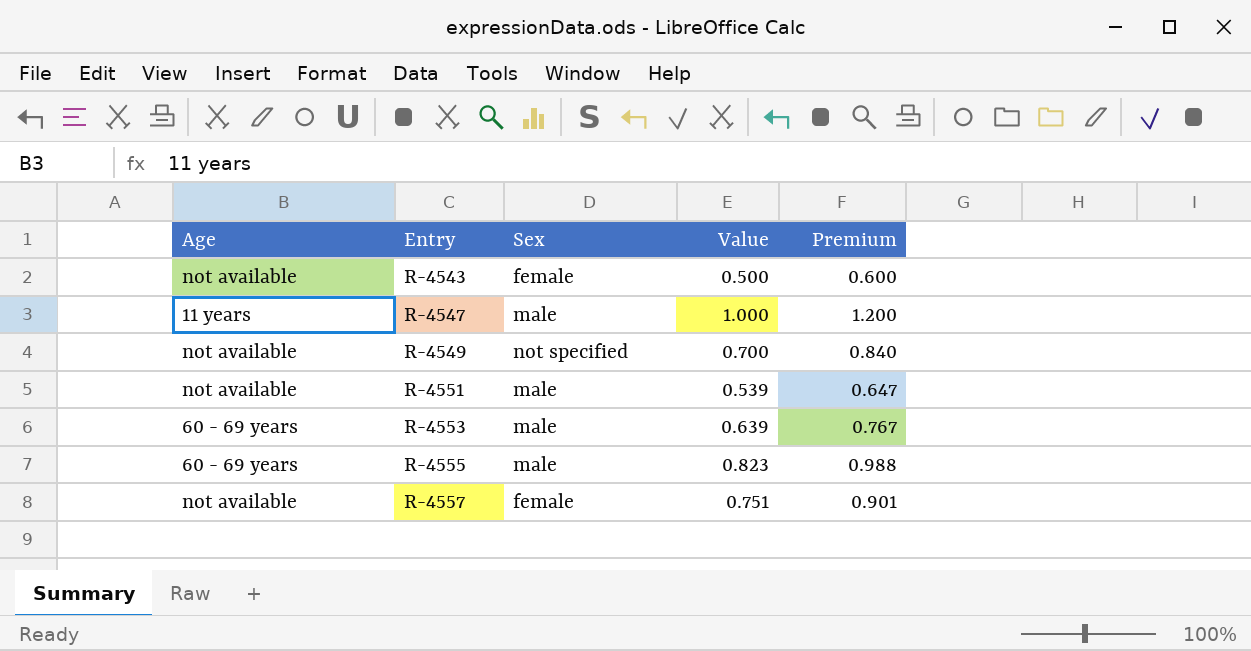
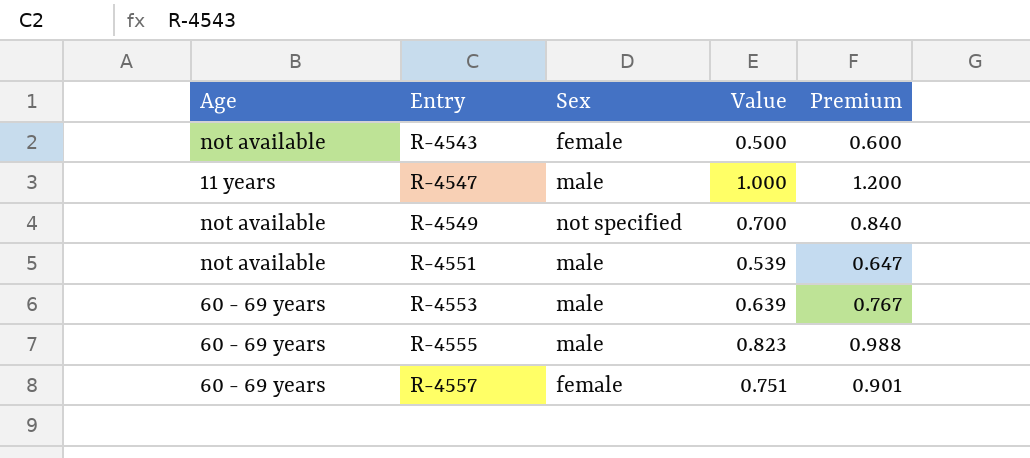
R-4557 | Age: not available -> 60 - 69 years

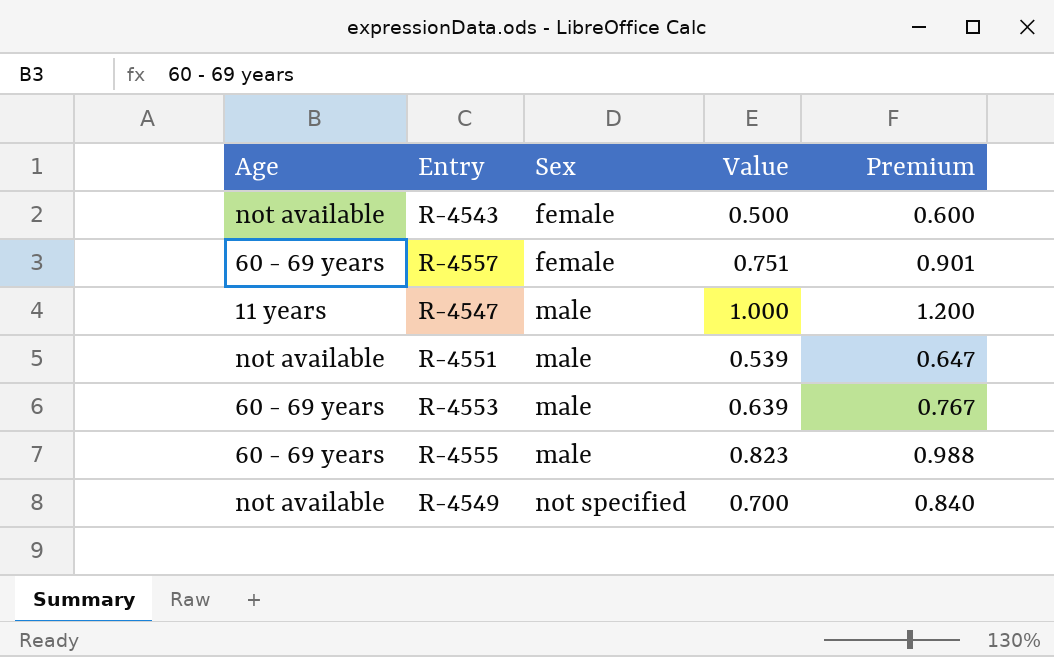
row order: Entry ascending -> Sex ascending

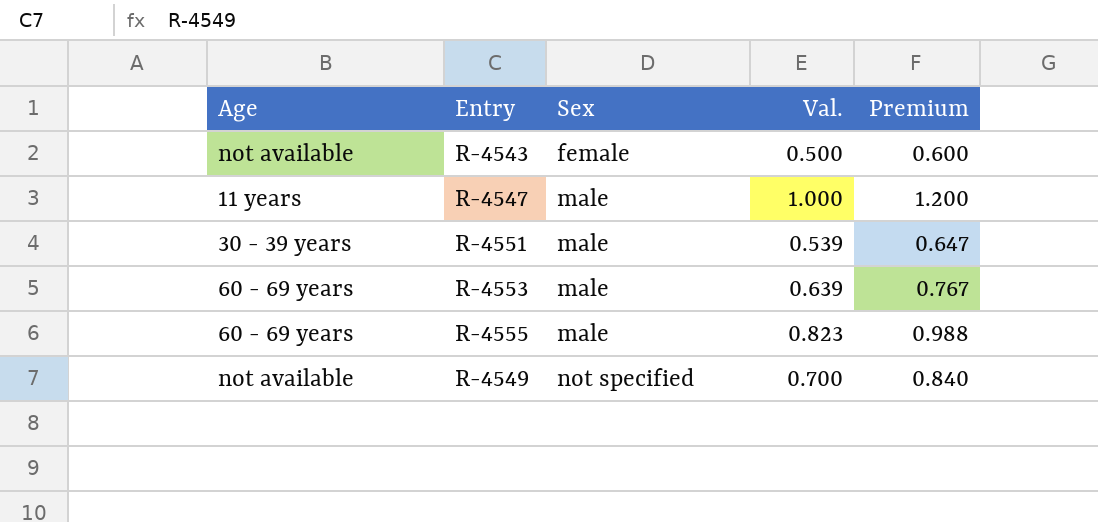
column name: Value -> Val.
row R-4557: 60 - 69 years | female | 0.751 | 0.901 -> none
R-4551 | Age: not available -> 30 - 39 years

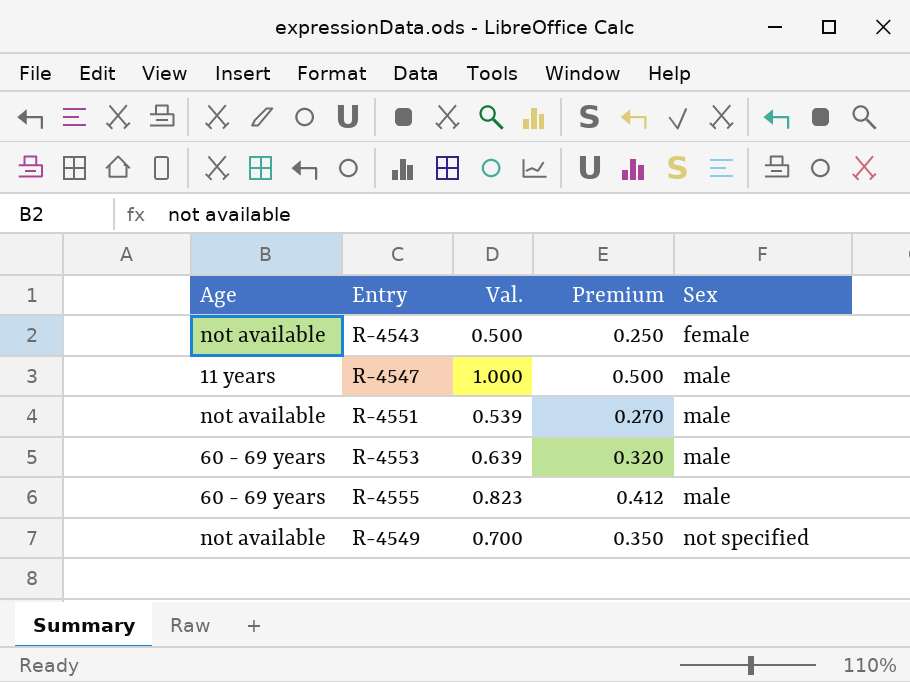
column Premium | formula: [Val.] * 1.2 -> [Val.] * 0.5
column Sex | position: 3 -> 5
R-4551 | Age: 30 - 39 years -> not available

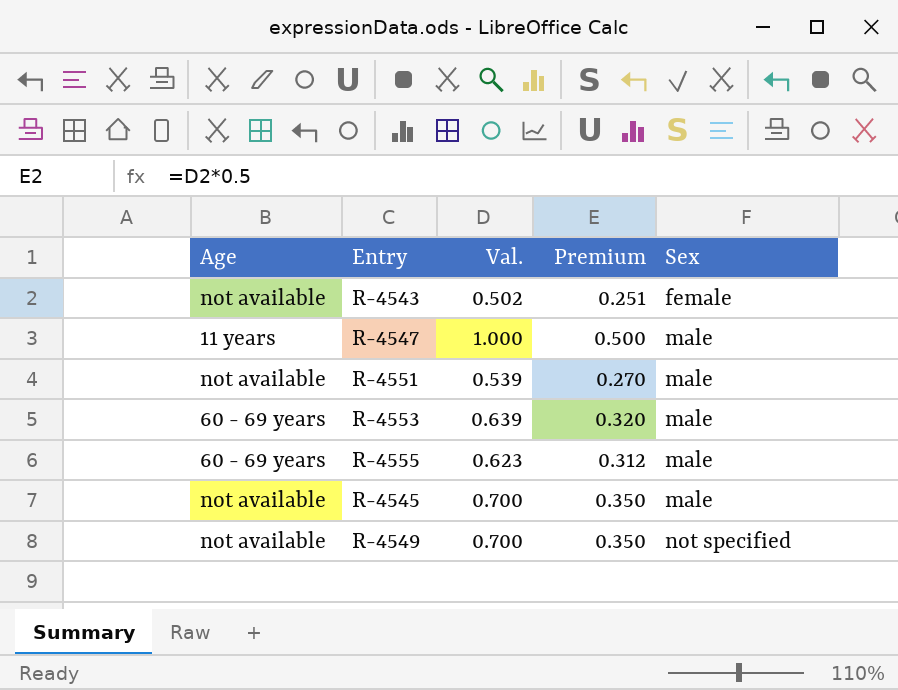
R-4543 | Val.: 0.500 -> 0.502
R-4543 | Premium: 0.250 -> 0.251
R-4555 | Val.: 0.823 -> 0.623
R-4555 | Premium: 0.412 -> 0.312
row R-4545: none -> not available | 0.700 | 0.350 | male

